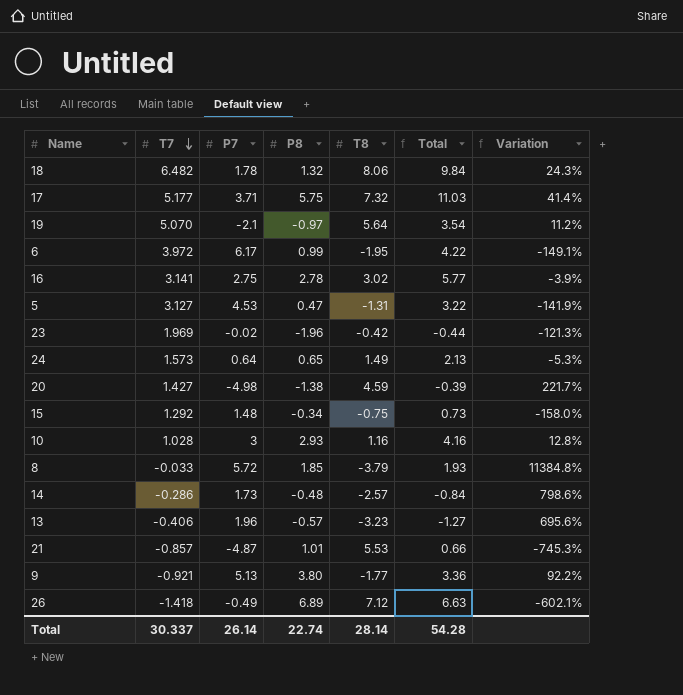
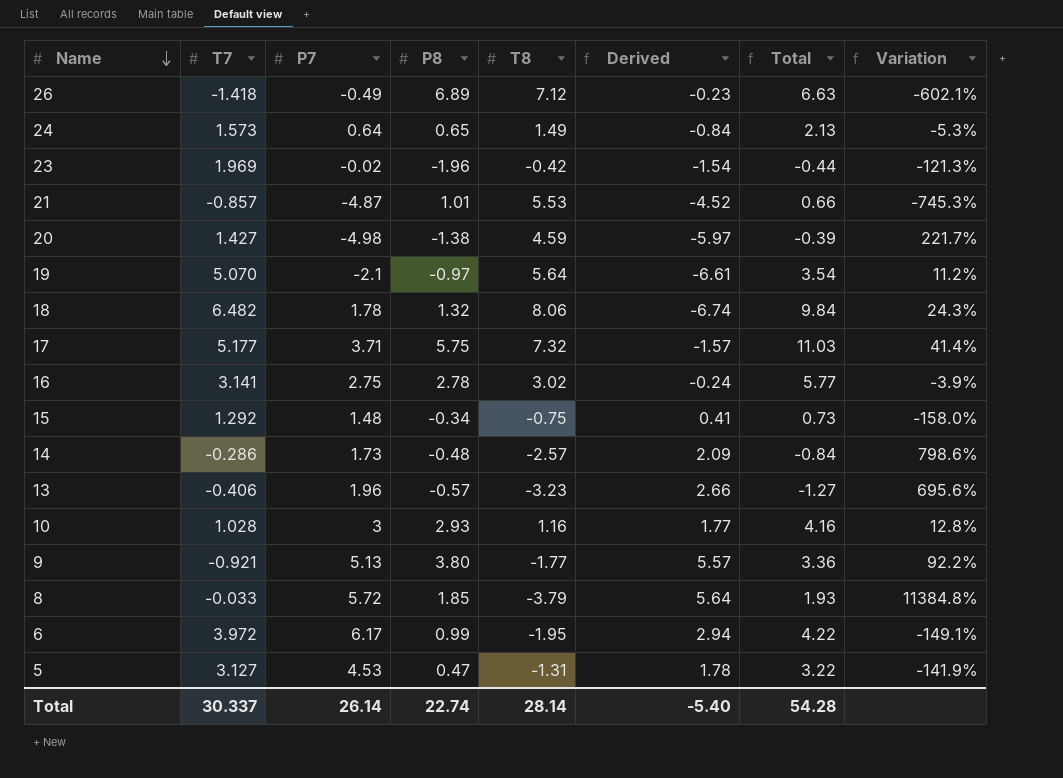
row order: T7 descending -> Name descending
column Derived | formula: none -> [P8] - [T8]

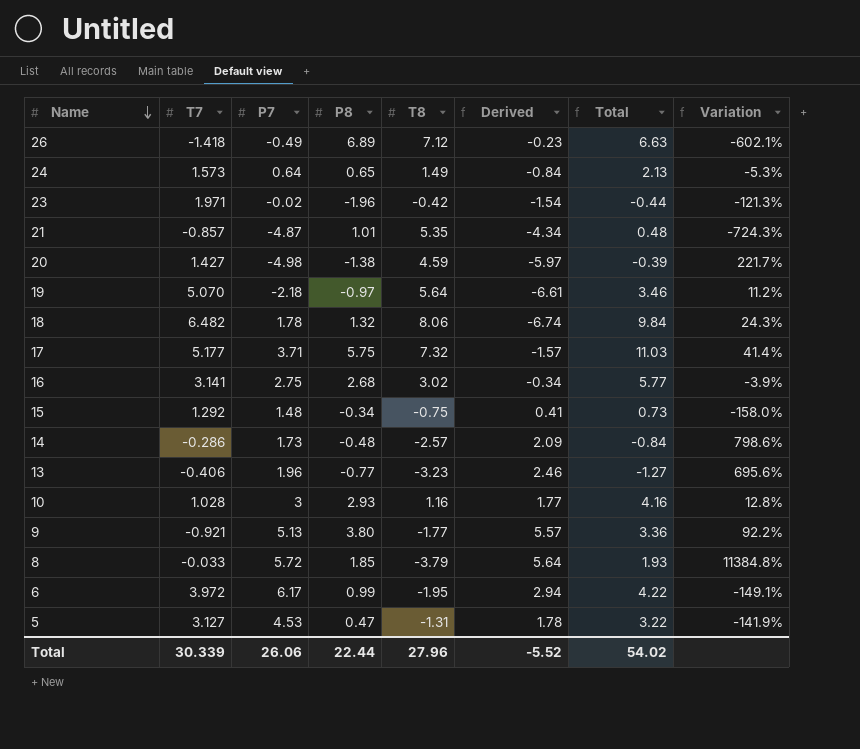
23 | T7: 1.969 -> 1.971
21 | T8: 5.53 -> 5.35
21 | Derived: -4.52 -> -4.34
21 | Total: 0.66 -> 0.48
21 | Variation: -745.3% -> -724.3%
19 | P7: -2.1 -> -2.18
19 | Total: 3.54 -> 3.46
16 | P8: 2.78 -> 2.68
16 | Derived: -0.24 -> -0.34
13 | P8: -0.57 -> -0.77
13 | Derived: 2.66 -> 2.46
Total | T7: 30.337 -> 30.339
Total | P7: 26.14 -> 26.06
Total | P8: 22.74 -> 22.44
Total | T8: 28.14 -> 27.96
Total | Derived: -5.40 -> -5.52
Total | Total: 54.28 -> 54.02

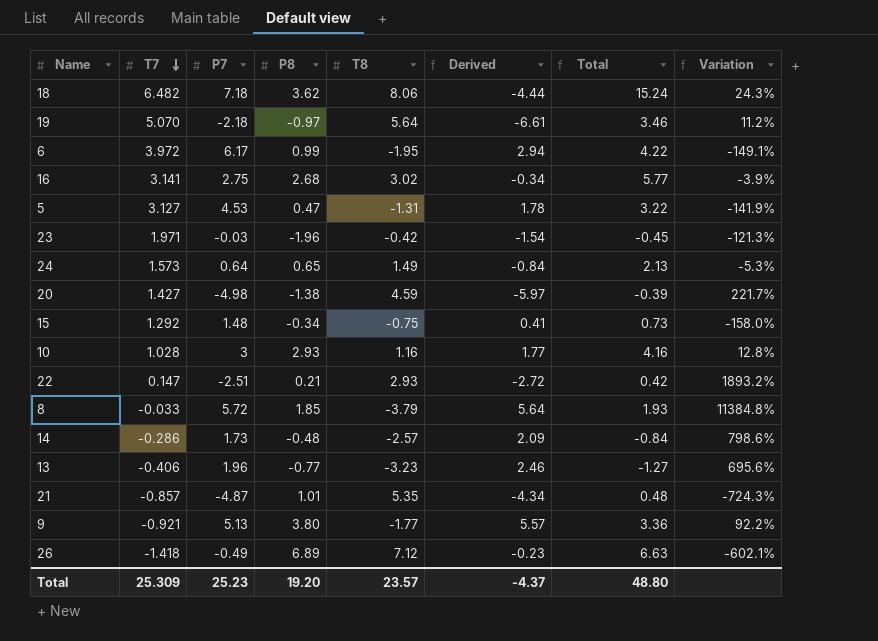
row order: Name descending -> T7 descending
row 17: 5.177 | 3.71 | 5.75 | 7.32 | -1.57 | 11.03 | 41.4% -> none
18 | P7: 1.78 -> 7.18
18 | P8: 1.32 -> 3.62
18 | Derived: -6.74 -> -4.44
18 | Total: 9.84 -> 15.24
23 | P7: -0.02 -> -0.03
23 | Total: -0.44 -> -0.45
row 22: none -> 0.147 | -2.51 | 0.21 | 2.93 | -2.72 | 0.42 | 1893.2%
Total | T7: 30.339 -> 25.309
Total | P7: 26.06 -> 25.23
Total | P8: 22.44 -> 19.20
Total | T8: 27.96 -> 23.57
Total | Derived: -5.52 -> -4.37
Total | Total: 54.02 -> 48.80

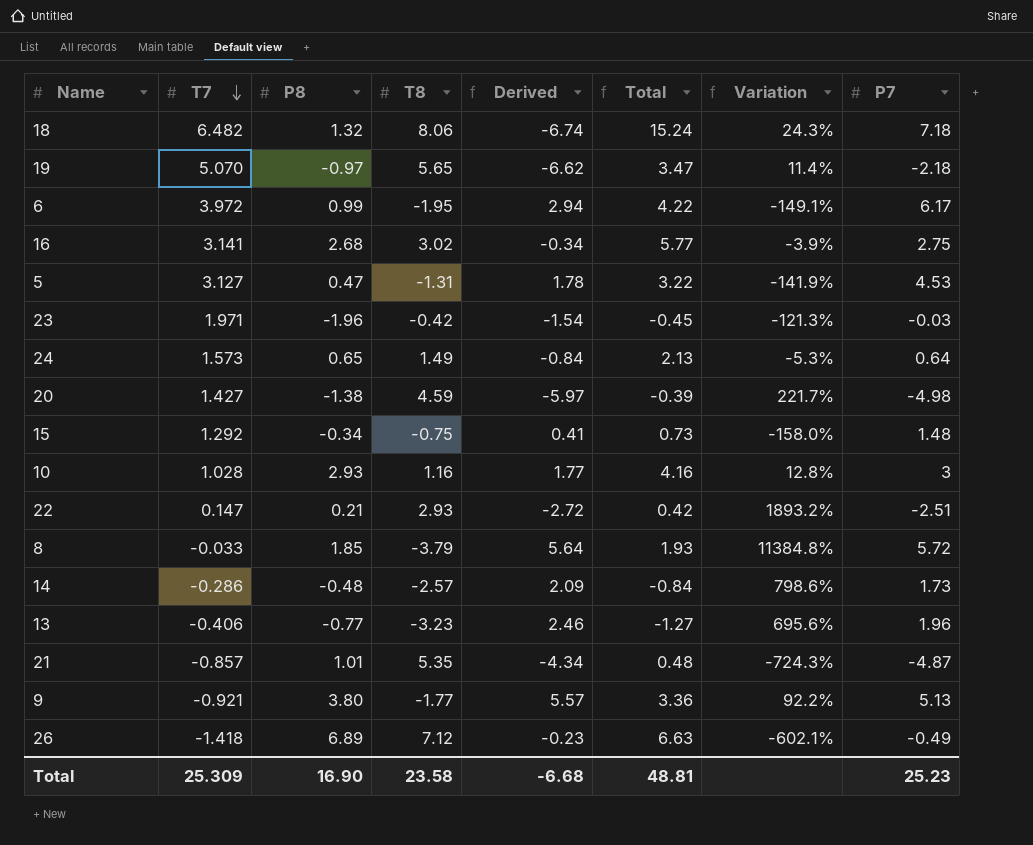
column P7 | position: 3 -> 8
18 | P8: 3.62 -> 1.32
18 | Derived: -4.44 -> -6.74
19 | T8: 5.64 -> 5.65
19 | Derived: -6.61 -> -6.62
19 | Total: 3.46 -> 3.47
19 | Variation: 11.2% -> 11.4%
Total | P8: 19.20 -> 16.90
Total | T8: 23.57 -> 23.58
Total | Derived: -4.37 -> -6.68
Total | Total: 48.80 -> 48.81

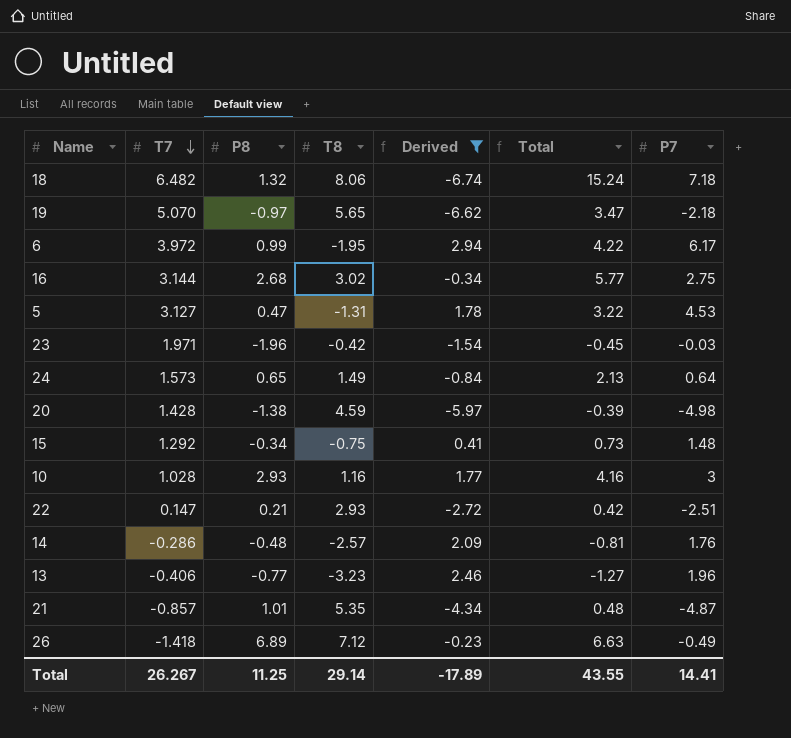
filter: none -> Derived <= 2.94
column Variation | formula: ([T8] - [T7]) / [T7] -> none
16 | T7: 3.141 -> 3.144
20 | T7: 1.427 -> 1.428
14 | Total: -0.84 -> -0.81
14 | P7: 1.73 -> 1.76
Total | T7: 25.309 -> 26.267
Total | P8: 16.90 -> 11.25
Total | T8: 23.58 -> 29.14
Total | Derived: -6.68 -> -17.89
Total | Total: 48.81 -> 43.55
Total | P7: 25.23 -> 14.41

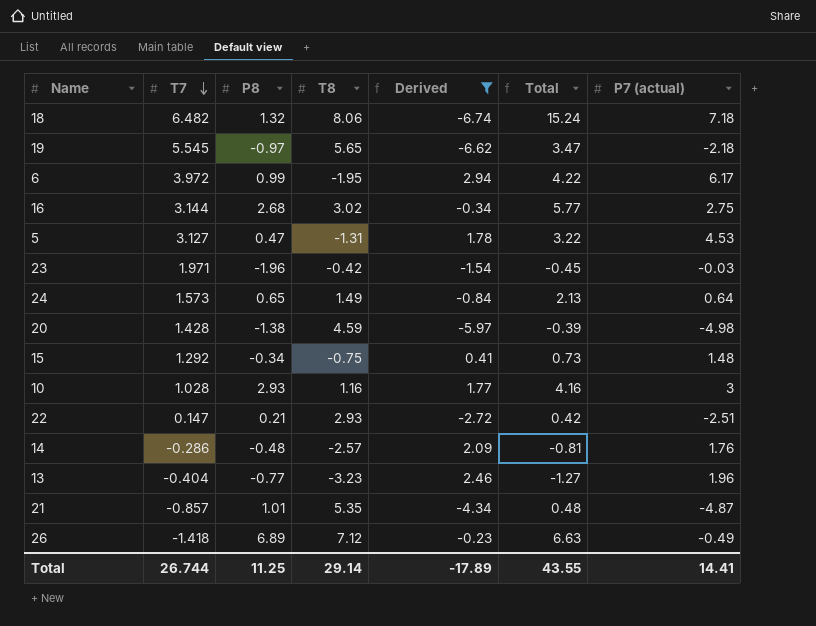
column name: P7 -> P7 (actual)
19 | T7: 5.070 -> 5.545
13 | T7: -0.406 -> -0.404
Total | T7: 26.267 -> 26.744

